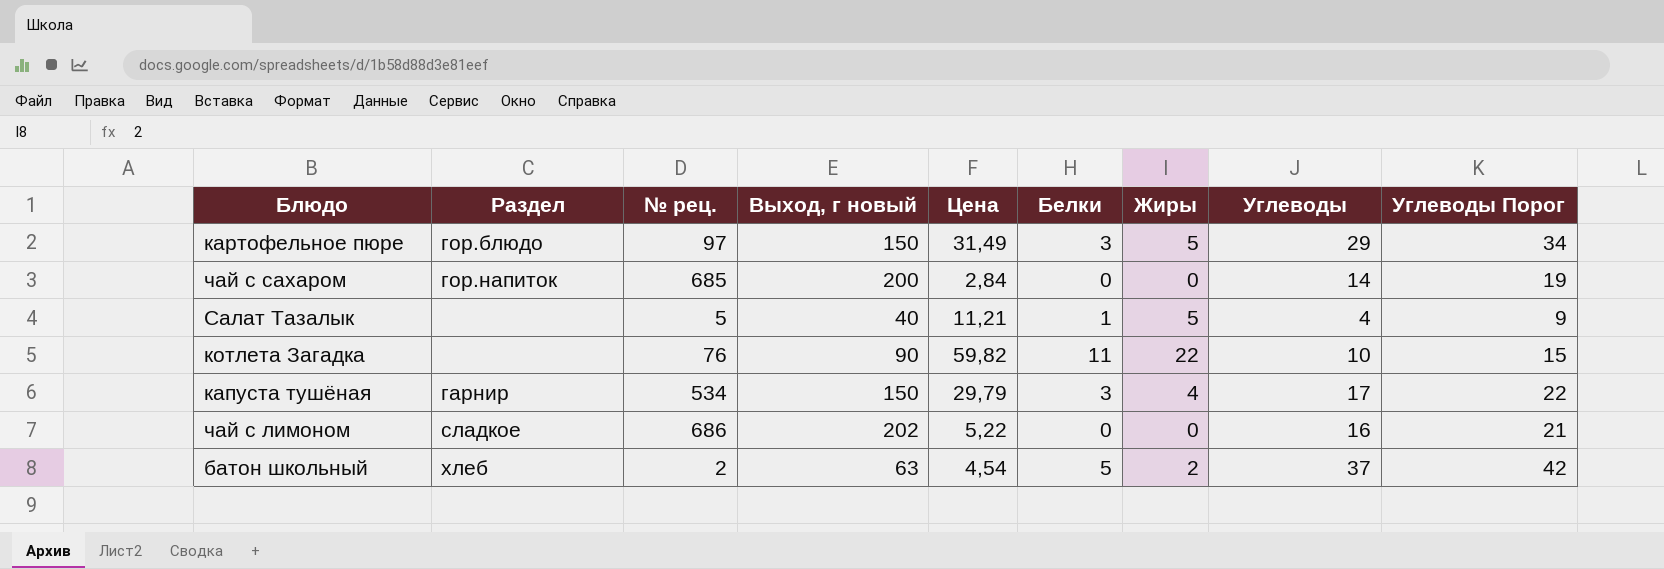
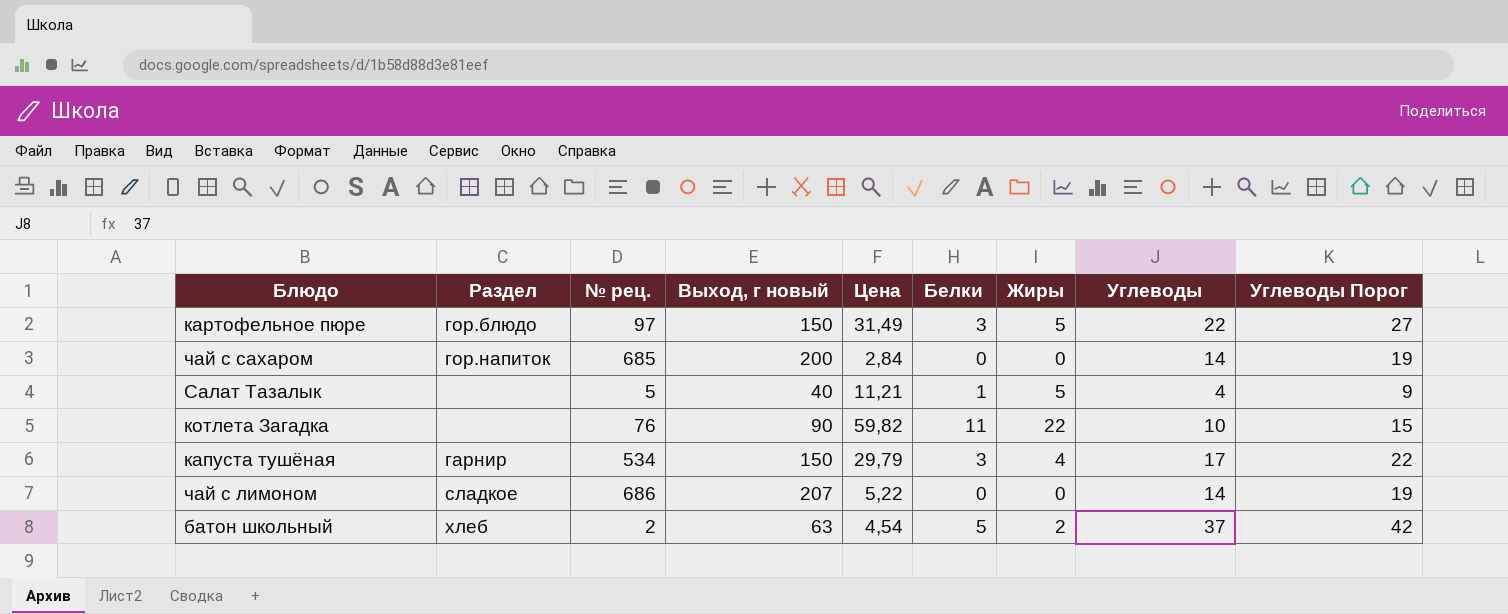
картофельное пюре | Углеводы: 29 -> 22
картофельное пюре | Углеводы Порог: 34 -> 27
чай с лимоном | Выход, г новый: 202 -> 207
чай с лимоном | Углеводы: 16 -> 14
чай с лимоном | Углеводы Порог: 21 -> 19

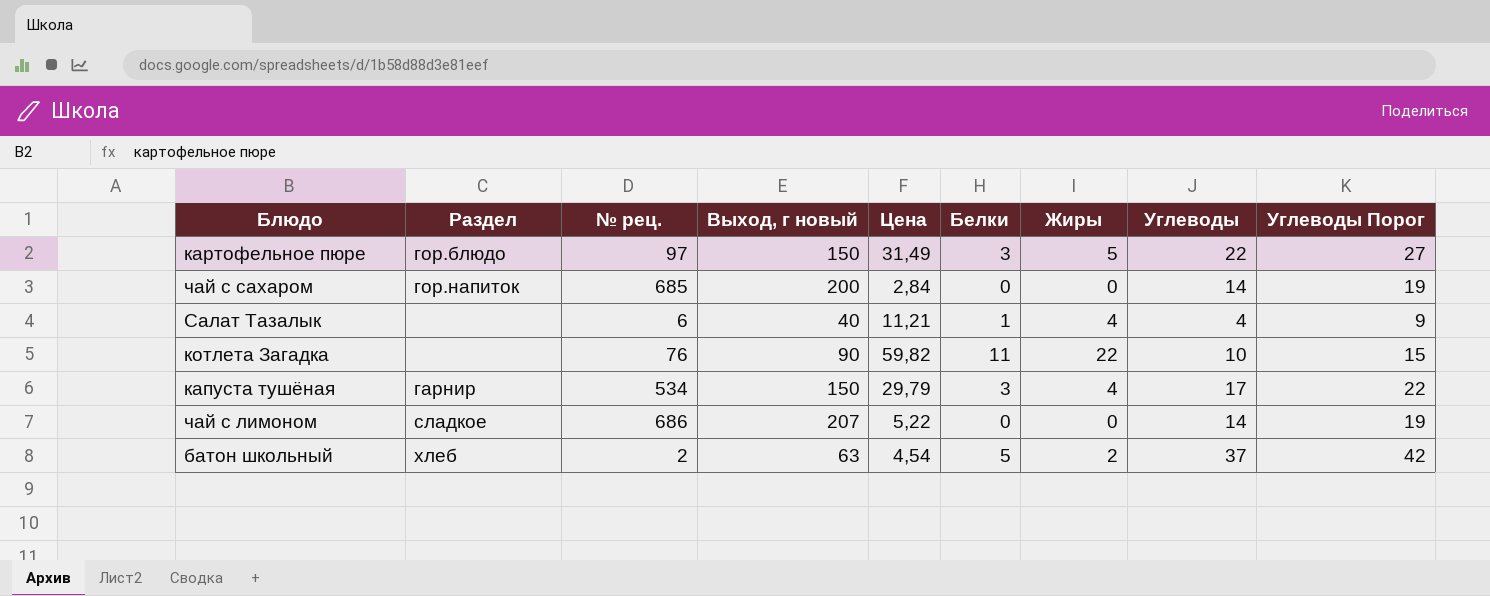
Салат Тазалык | № рец.: 5 -> 6
Салат Тазалык | Жиры: 5 -> 4

